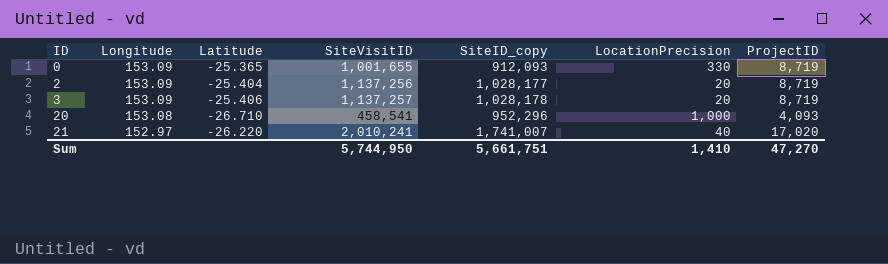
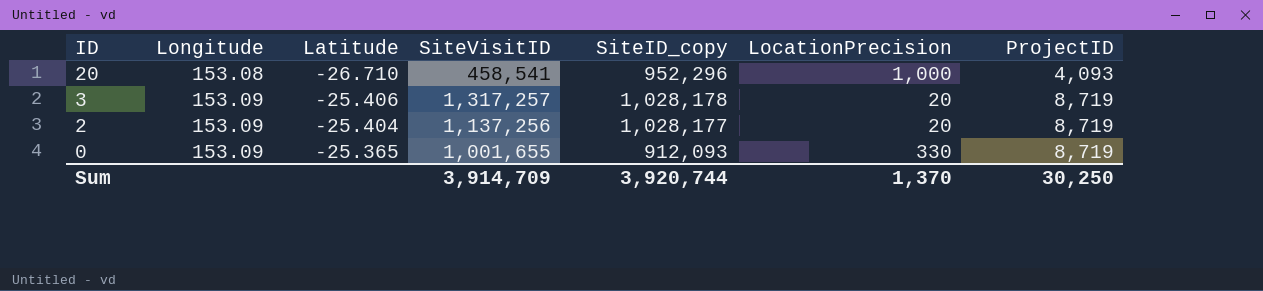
row order: ID ascending -> ID descending
row 21: 152.97 | -26.220 | 2,010,241 | 1,741,007 | 40 | 17,020 -> none
3 | SiteVisitID: 1,137,257 -> 1,317,257
Sum | SiteVisitID: 5,744,950 -> 3,914,709
Sum | SiteID_copy: 5,661,751 -> 3,920,744
Sum | LocationPrecision: 1,410 -> 1,370
Sum | ProjectID: 47,270 -> 30,250

